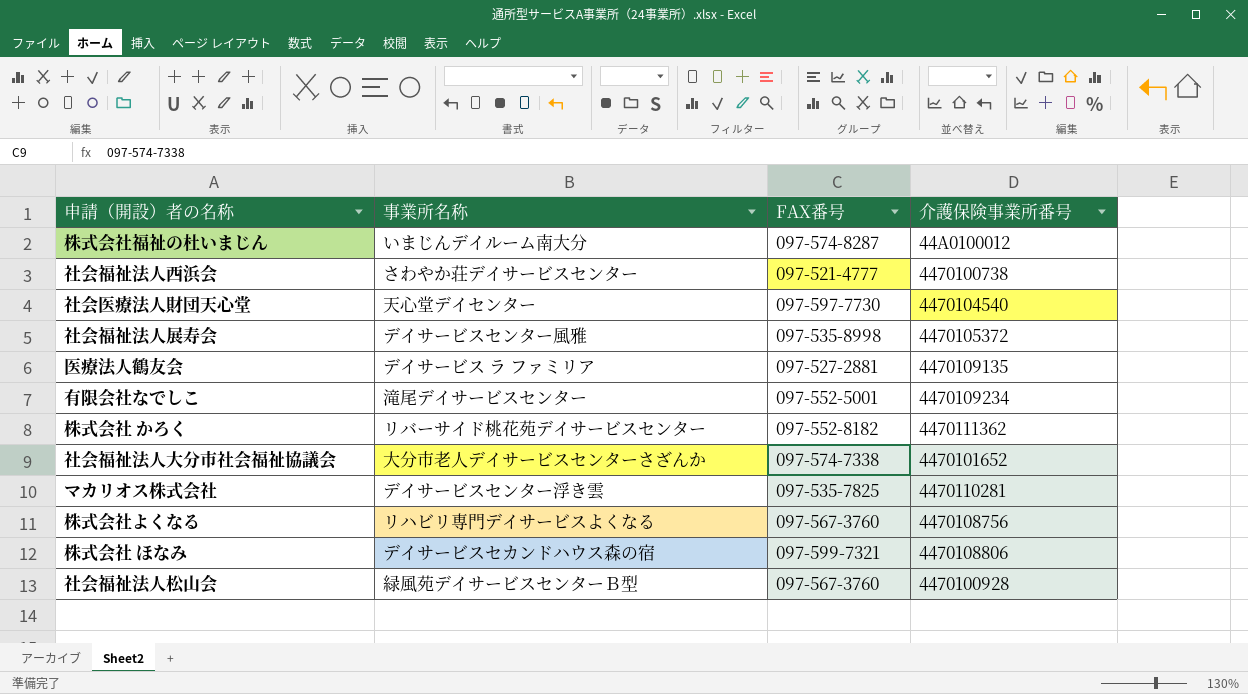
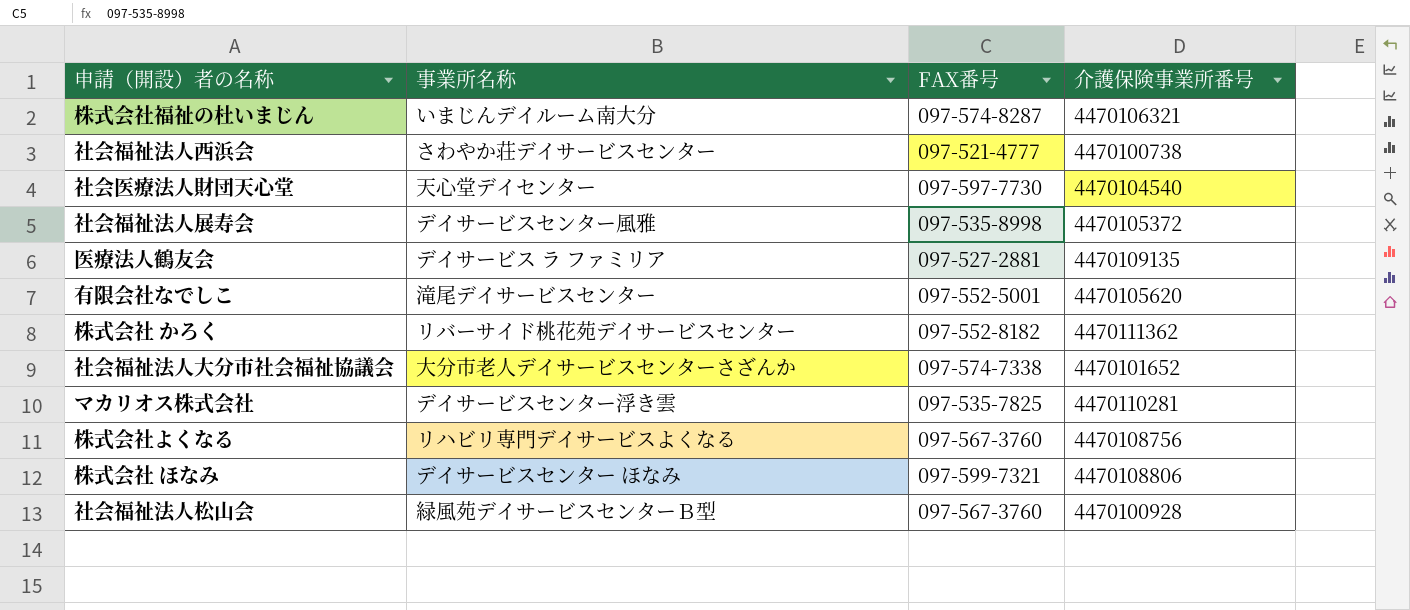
株式会社福祉の杜いまじん | 介護保険事業所番号: 44A0100012 -> 4470106321
有限会社なでしこ | 介護保険事業所番号: 4470109234 -> 4470105620
株式会社 ほなみ | 事業所名称: デイサービスセカンドハウス森の宿 -> デイサービスセンター ほなみ

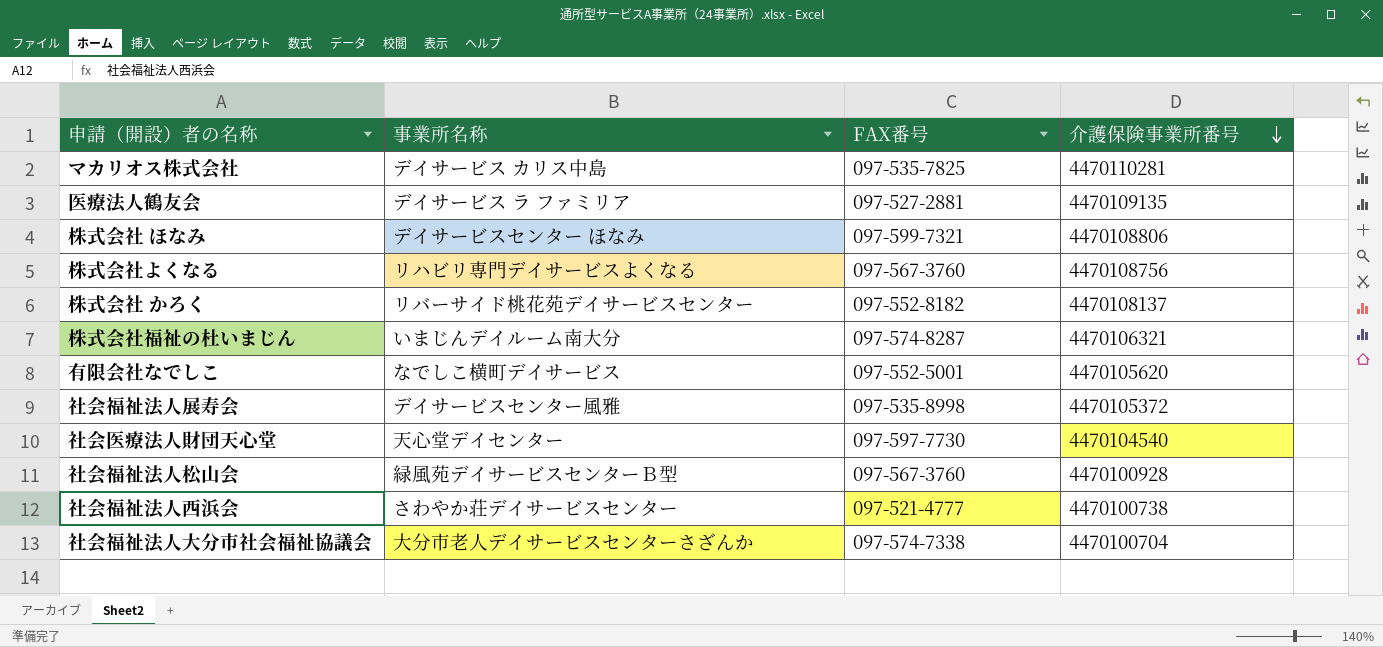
row order: none -> 介護保険事業所番号 descending
マカリオス株式会社 | 事業所名称: デイサービスセンター浮き雲 -> デイサービス カリス中島
株式会社 かろく | 介護保険事業所番号: 4470111362 -> 4470108137
有限会社なでしこ | 事業所名称: 滝尾デイサービスセンター -> なでしこ横町デイサービス
社会福祉法人大分市社会福祉協議会 | 介護保険事業所番号: 4470101652 -> 4470100704

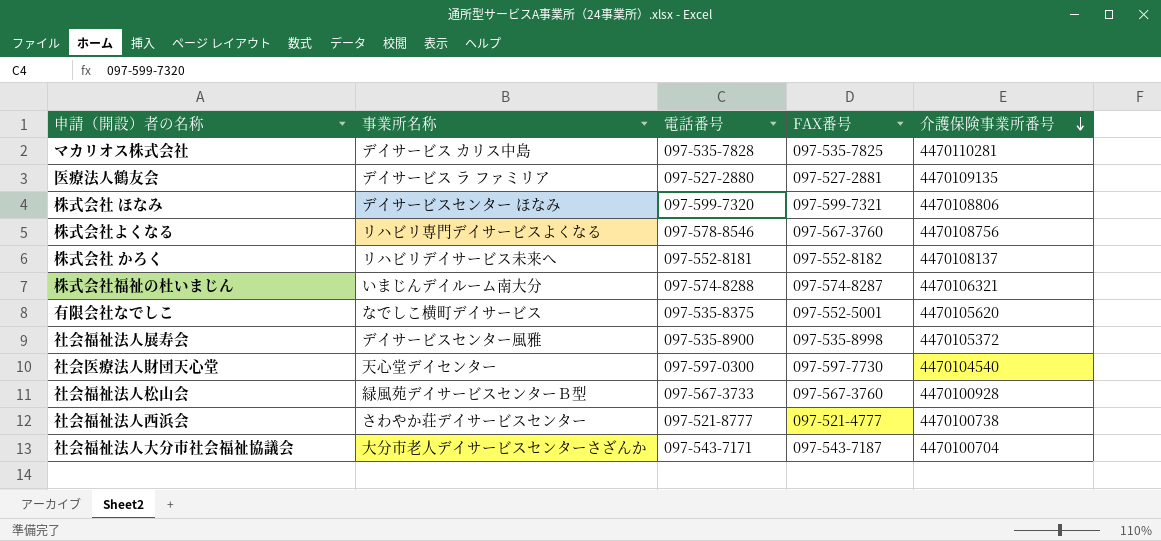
column 電話番号 | position: none -> 3
株式会社 かろく | 事業所名称: リバーサイド桃花苑デイサービスセンター -> リハビリデイサービス未来へ
社会福祉法人大分市社会福祉協議会 | FAX番号: 097-574-7338 -> 097-543-7187

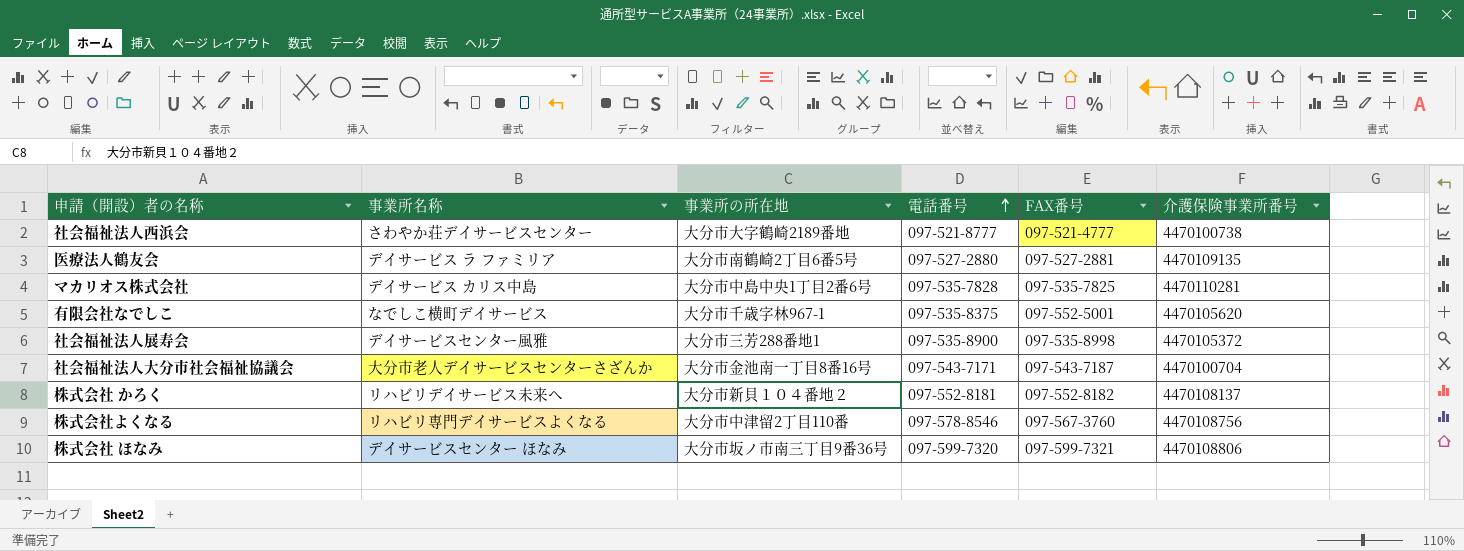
row order: 介護保険事業所番号 descending -> 電話番号 ascending
column 事業所の所在地 | position: none -> 3
row 株式会社福祉の杜いまじん: いまじんデイルーム南大分 | 097-574-8288 | 097-574-8287 | 4470106321 -> none
row 社会医療法人財団天心堂: 天心堂デイセンター | 097-597-0300 | 097-597-7730 | 4470104540 -> none
row 社会福祉法人松山会: 緑風苑デイサービスセンターＢ型 | 097-567-3733 | 097-567-3760 | 4470100928 -> none

